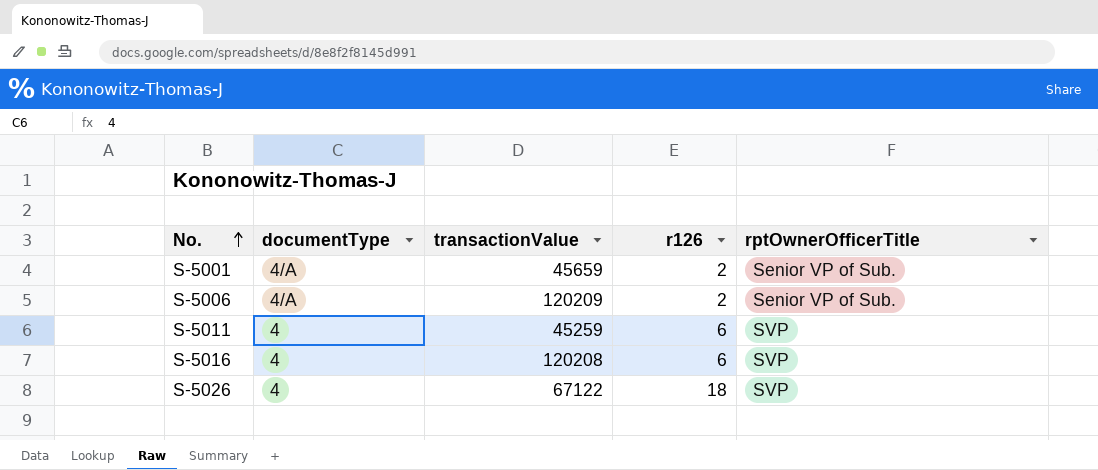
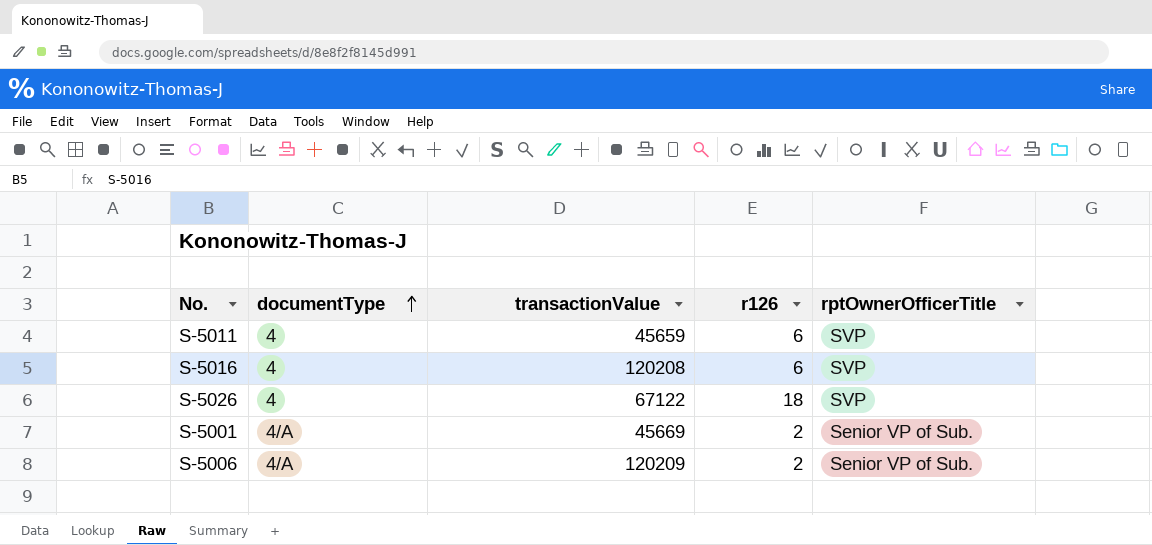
row order: No. ascending -> documentType ascending
S-5011 | transactionValue: 45259 -> 45659
S-5001 | transactionValue: 45659 -> 45669

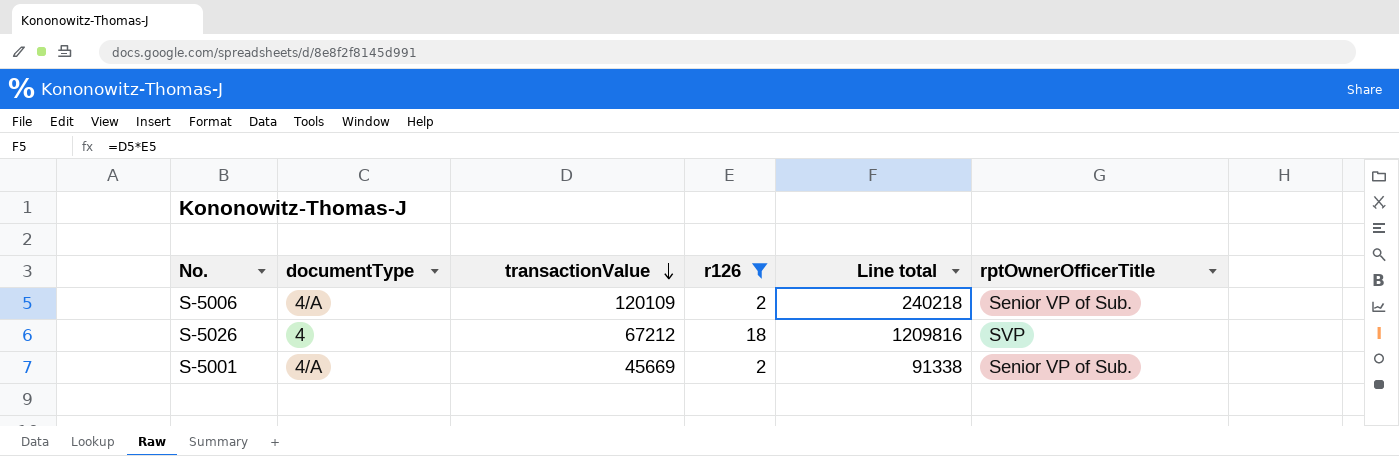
filter: none -> r126 != 6
row order: documentType ascending -> transactionValue descending
column Line total | formula: none -> [transactionValue] * [r126]
S-5006 | transactionValue: 120209 -> 120109
S-5026 | transactionValue: 67122 -> 67212

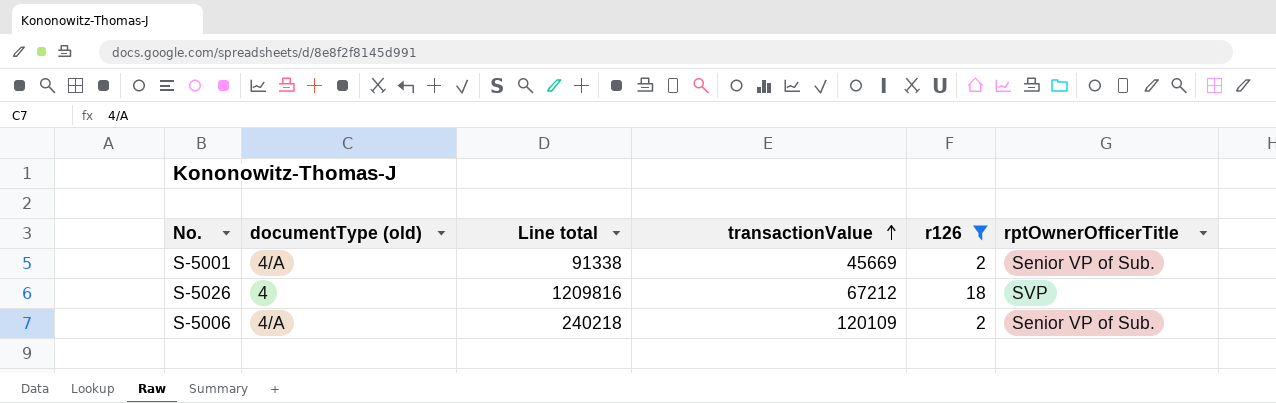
row order: transactionValue descending -> transactionValue ascending
column name: documentType -> documentType (old)
column Line total | position: 5 -> 3

